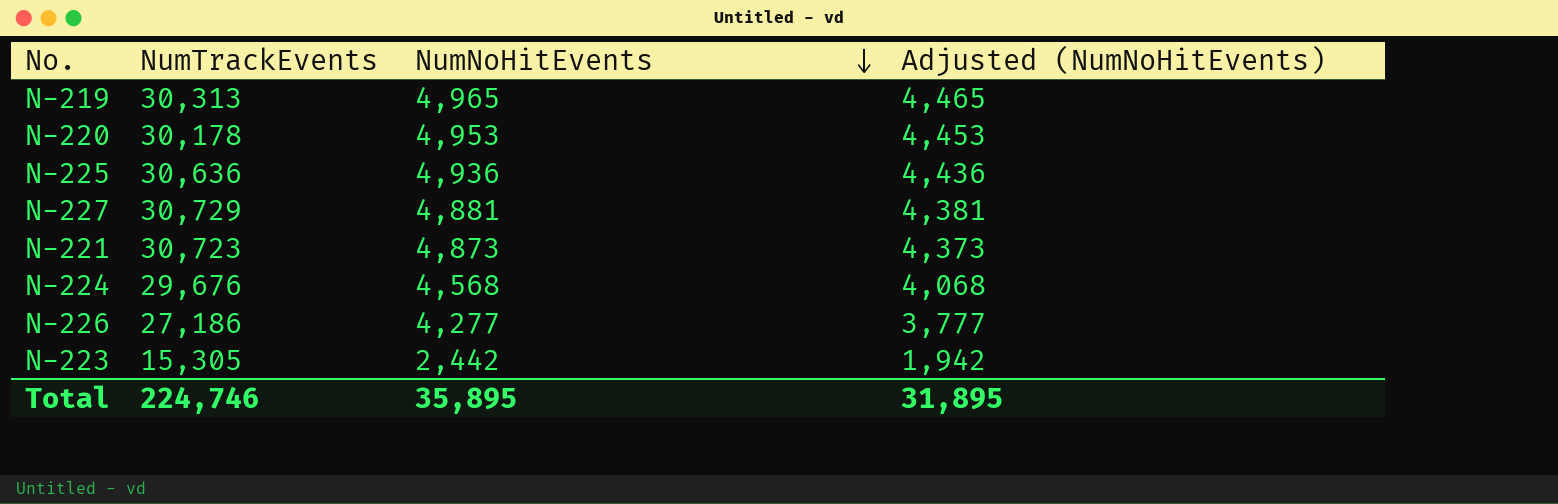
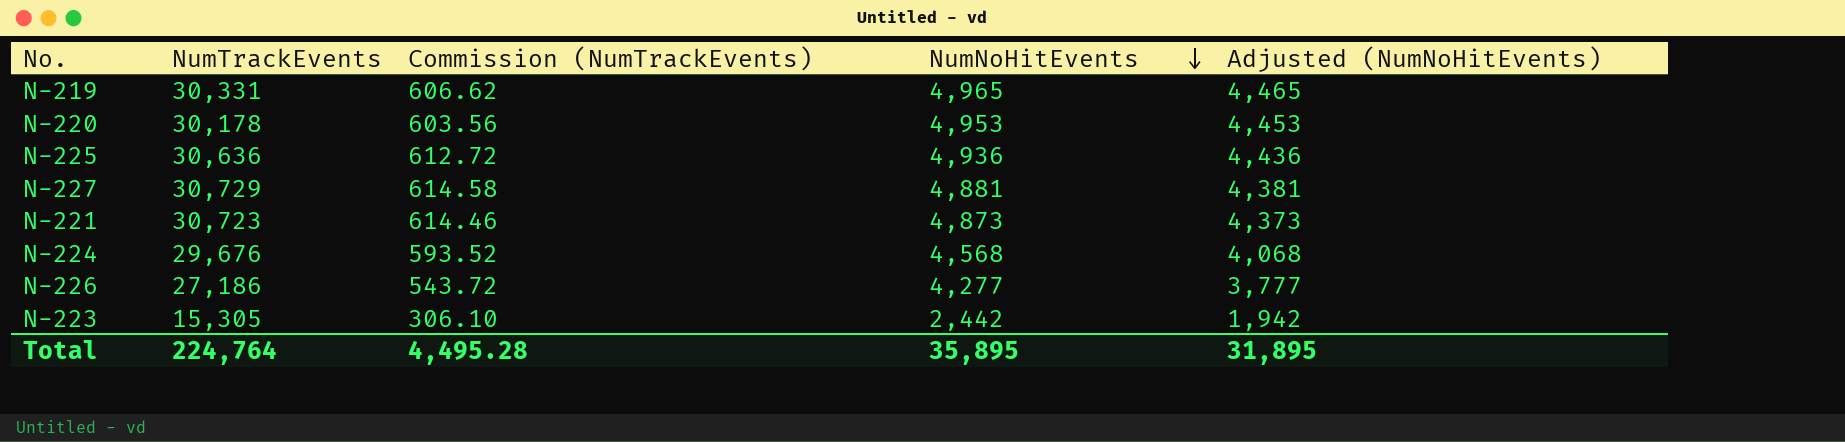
column Commission (NumTrackEvents) | formula: none -> [NumTrackEvents] * 0.02
N-219 | NumTrackEvents: 30,313 -> 30,331
Total | NumTrackEvents: 224,746 -> 224,764

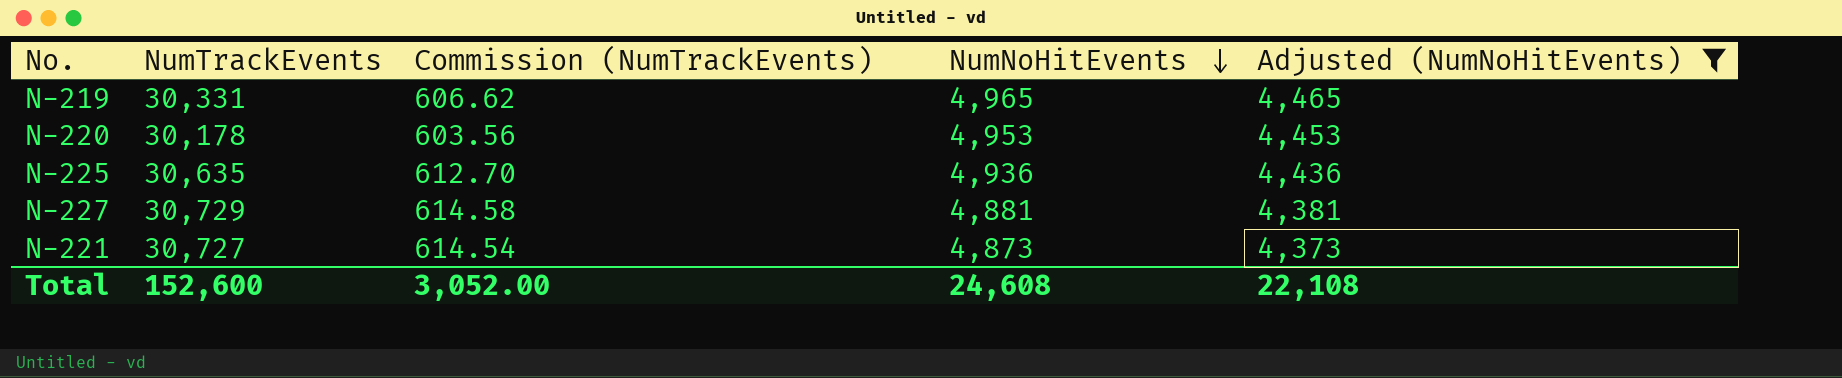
filter: none -> Adjusted (NumNoHitEvents) >= 4,373
N-225 | NumTrackEvents: 30,636 -> 30,635
N-225 | Commission (NumTrackEvents): 612.72 -> 612.70
N-221 | NumTrackEvents: 30,723 -> 30,727
N-221 | Commission (NumTrackEvents): 614.46 -> 614.54
Total | NumTrackEvents: 224,764 -> 152,600
Total | Commission (NumTrackEvents): 4,495.28 -> 3,052.00
Total | NumNoHitEvents: 35,895 -> 24,608
Total | Adjusted (NumNoHitEvents): 31,895 -> 22,108

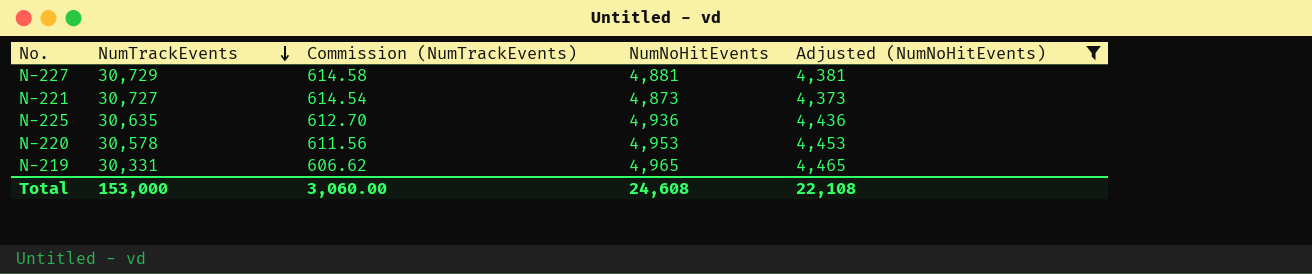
row order: NumNoHitEvents descending -> NumTrackEvents descending
N-220 | NumTrackEvents: 30,178 -> 30,578
N-220 | Commission (NumTrackEvents): 603.56 -> 611.56
Total | NumTrackEvents: 152,600 -> 153,000
Total | Commission (NumTrackEvents): 3,052.00 -> 3,060.00

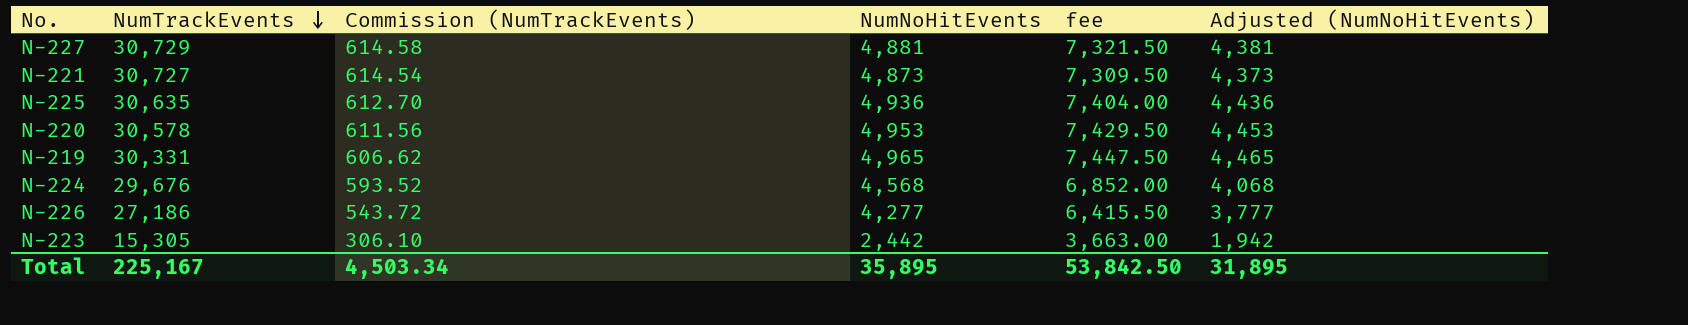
filter: Adjusted (NumNoHitEvents) >= 4,373 -> none
column fee | formula: none -> [NumNoHitEvents] * 1.5
Total | NumTrackEvents: 153,000 -> 225,167
Total | Commission (NumTrackEvents): 3,060.00 -> 4,503.34
Total | NumNoHitEvents: 24,608 -> 35,895
Total | Adjusted (NumNoHitEvents): 22,108 -> 31,895

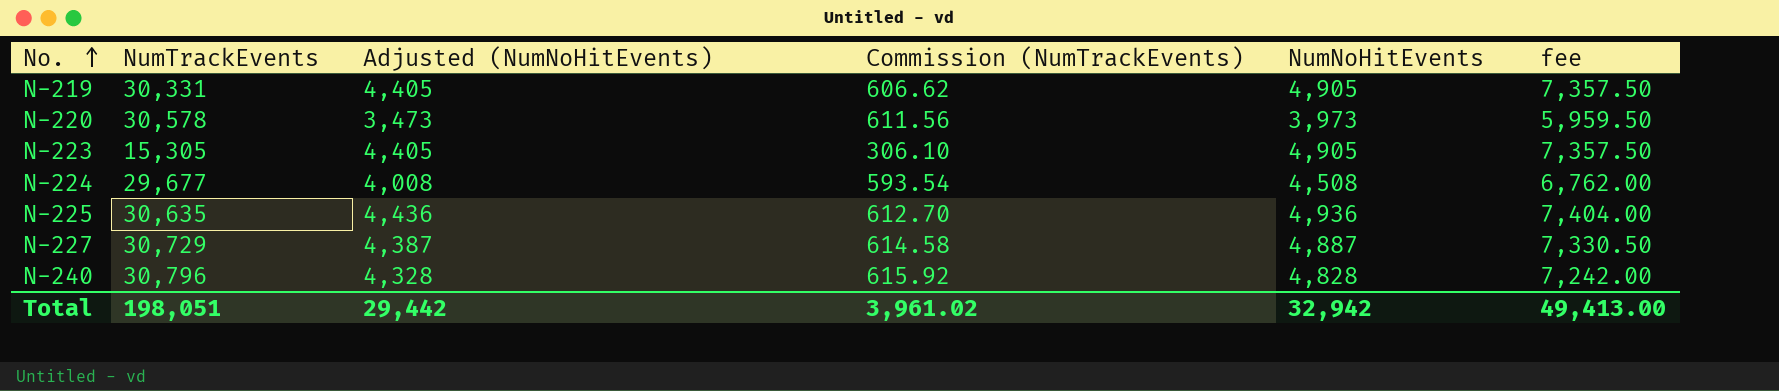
row order: NumTrackEvents descending -> No. ascending
column Adjusted (NumNoHitEvents) | position: 6 -> 3
row N-221: 30,727 | 614.54 | 4,873 | 7,309.50 | 4,373 -> none
row N-226: 27,186 | 543.72 | 4,277 | 6,415.50 | 3,777 -> none
N-219 | Adjusted (NumNoHitEvents): 4,465 -> 4,405
N-219 | NumNoHitEvents: 4,965 -> 4,905
N-219 | fee: 7,447.50 -> 7,357.50
N-220 | Adjusted (NumNoHitEvents): 4,453 -> 3,473
N-220 | NumNoHitEvents: 4,953 -> 3,973
N-220 | fee: 7,429.50 -> 5,959.50
N-223 | Adjusted (NumNoHitEvents): 1,942 -> 4,405
N-223 | NumNoHitEvents: 2,442 -> 4,905
N-223 | fee: 3,663.00 -> 7,357.50
N-224 | NumTrackEvents: 29,676 -> 29,677
N-224 | Adjusted (NumNoHitEvents): 4,068 -> 4,008
N-224 | Commission (NumTrackEvents): 593.52 -> 593.54
N-224 | NumNoHitEvents: 4,568 -> 4,508
N-224 | fee: 6,852.00 -> 6,762.00
N-227 | Adjusted (NumNoHitEvents): 4,381 -> 4,387
N-227 | NumNoHitEvents: 4,881 -> 4,887
N-227 | fee: 7,321.50 -> 7,330.50
row N-240: none -> 30,796 | 4,328 | 615.92 | 4,828 | 7,242.00
Total | NumTrackEvents: 225,167 -> 198,051
Total | Adjusted (NumNoHitEvents): 31,895 -> 29,442
Total | Commission (NumTrackEvents): 4,503.34 -> 3,961.02
Total | NumNoHitEvents: 35,895 -> 32,942
Total | fee: 53,842.50 -> 49,413.00

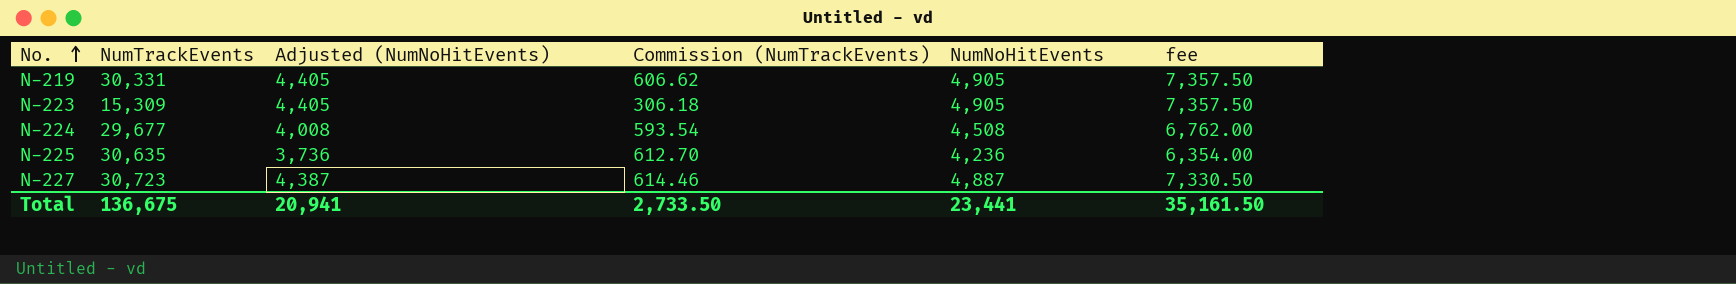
row N-220: 30,578 | 3,473 | 611.56 | 3,973 | 5,959.50 -> none
row N-240: 30,796 | 4,328 | 615.92 | 4,828 | 7,242.00 -> none
N-223 | NumTrackEvents: 15,305 -> 15,309
N-223 | Commission (NumTrackEvents): 306.10 -> 306.18
N-225 | Adjusted (NumNoHitEvents): 4,436 -> 3,736
N-225 | NumNoHitEvents: 4,936 -> 4,236
N-225 | fee: 7,404.00 -> 6,354.00
N-227 | NumTrackEvents: 30,729 -> 30,723
N-227 | Commission (NumTrackEvents): 614.58 -> 614.46
Total | NumTrackEvents: 198,051 -> 136,675
Total | Adjusted (NumNoHitEvents): 29,442 -> 20,941
Total | Commission (NumTrackEvents): 3,961.02 -> 2,733.50
Total | NumNoHitEvents: 32,942 -> 23,441
Total | fee: 49,413.00 -> 35,161.50

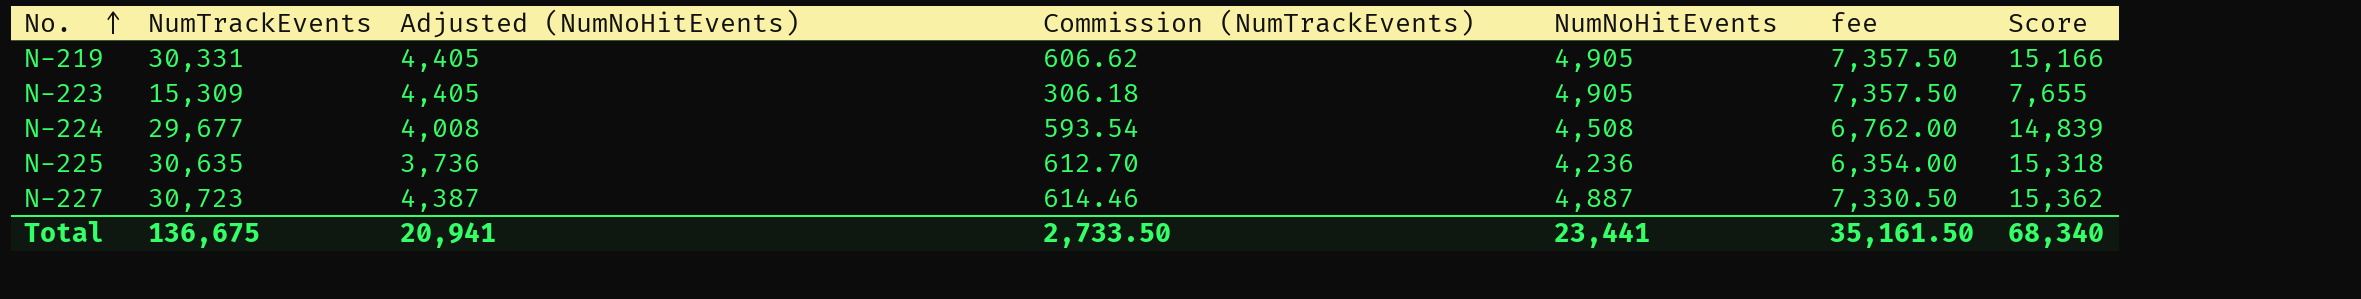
column Score | formula: none -> [NumTrackEvents] * 0.5

